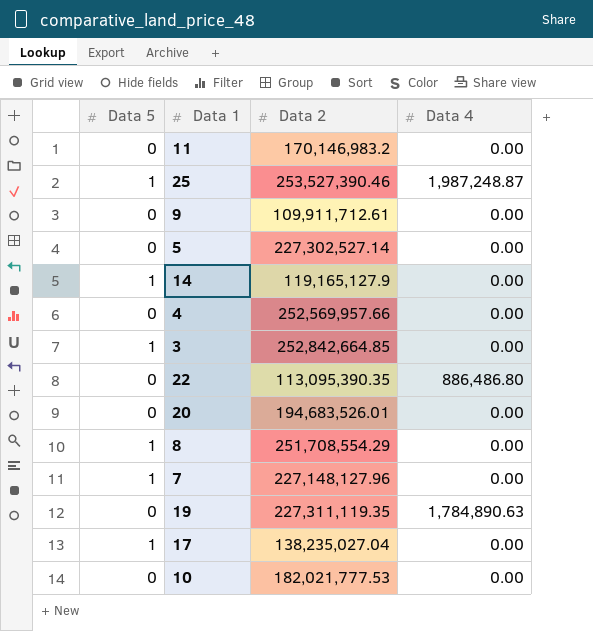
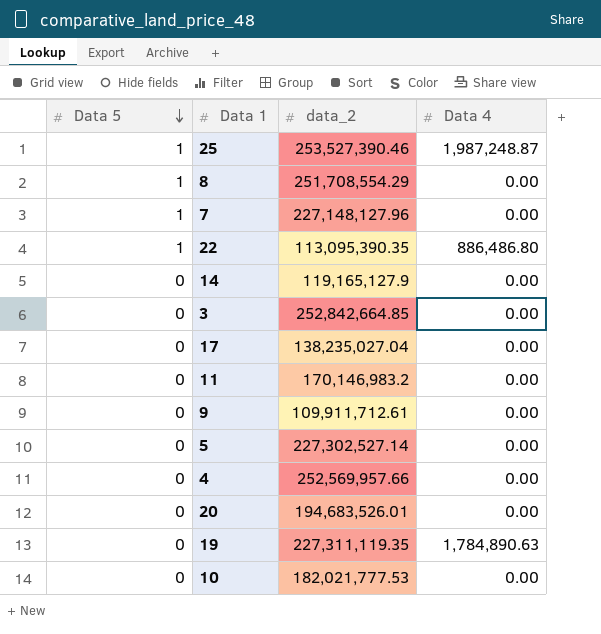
row order: none -> Data 5 descending
column name: Data 2 -> data_2
22 | Data 5: 0 -> 1
14 | Data 5: 1 -> 0
3 | Data 5: 1 -> 0
17 | Data 5: 1 -> 0

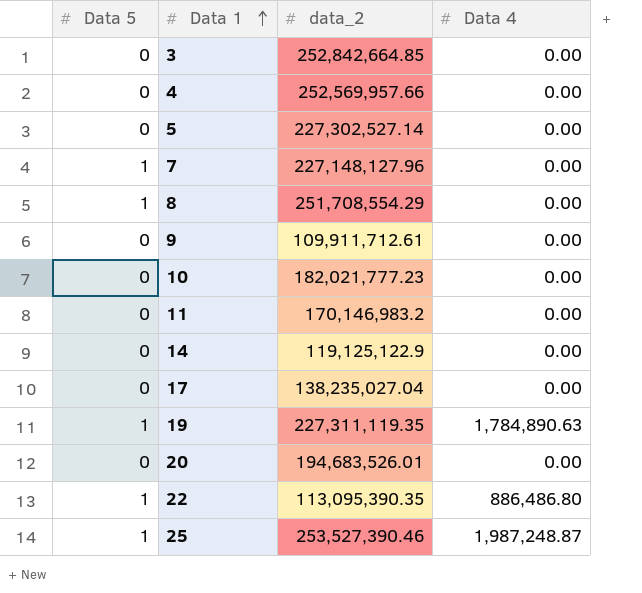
row order: Data 5 descending -> Data 1 ascending
10 | data_2: 182,021,777.53 -> 182,021,777.23
14 | data_2: 119,165,127.9 -> 119,125,122.9
19 | Data 5: 0 -> 1

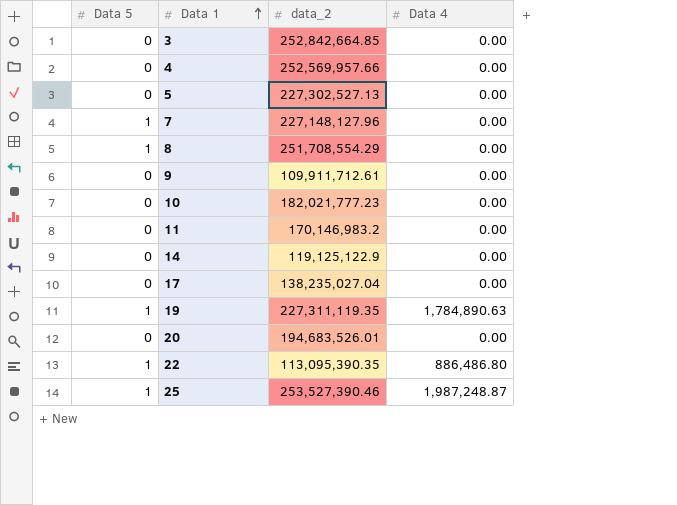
5 | data_2: 227,302,527.14 -> 227,302,527.13

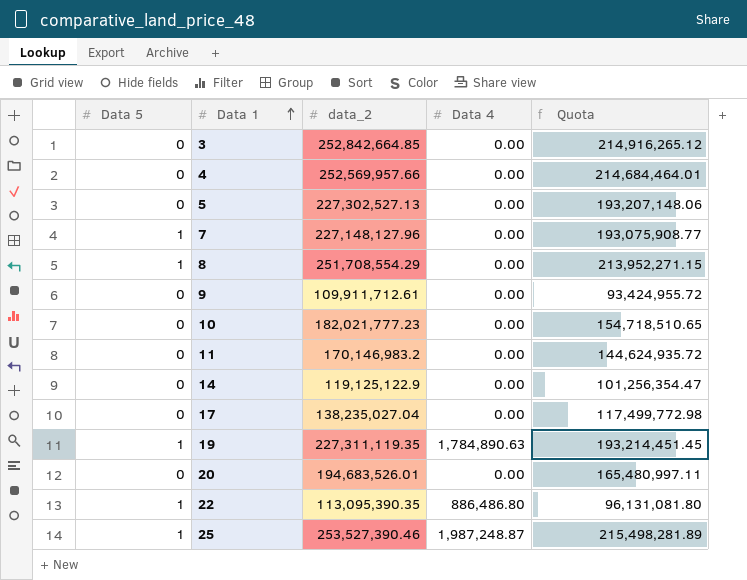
column Quota | formula: none -> [data_2] * 0.85

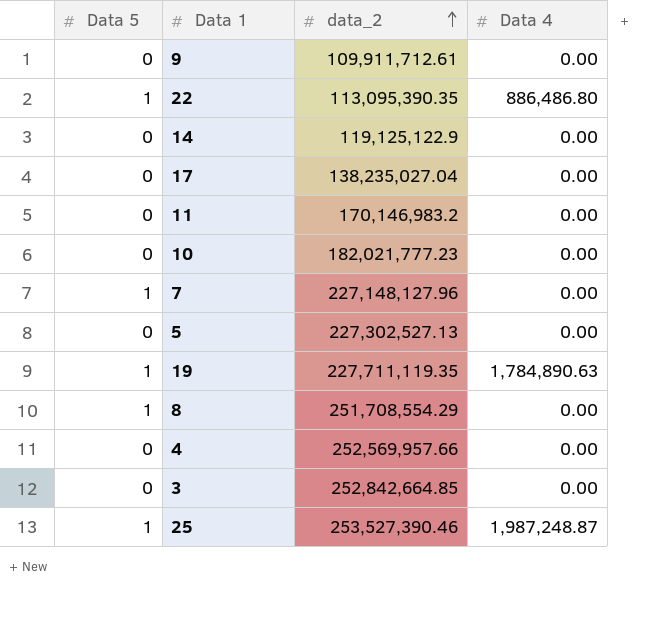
row order: Data 1 ascending -> data_2 ascending
column Quota | formula: [data_2] * 0.85 -> none
row 20: 0 | 194,683,526.01 | 0.00 | 165,480,997.11 -> none
19 | data_2: 227,311,119.35 -> 227,711,119.35

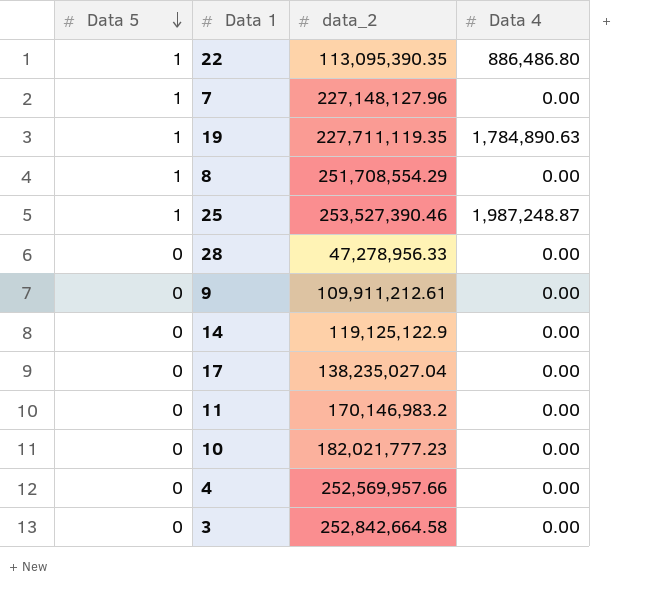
row order: data_2 ascending -> Data 5 descending
row 5: 0 | 227,302,527.13 | 0.00 -> none
row 28: none -> 0 | 47,278,956.33 | 0.00
9 | data_2: 109,911,712.61 -> 109,911,212.61
3 | data_2: 252,842,664.85 -> 252,842,664.58

